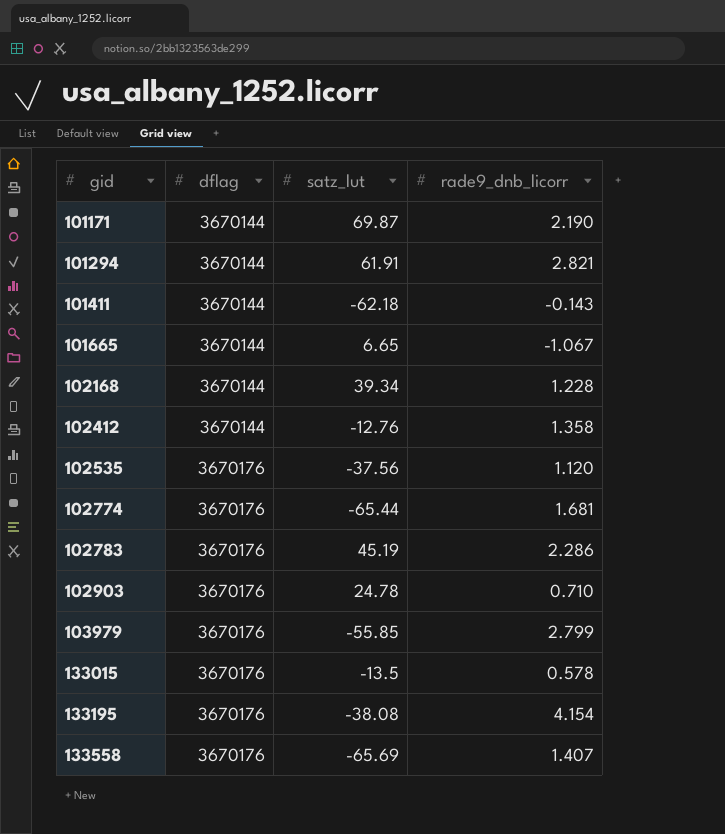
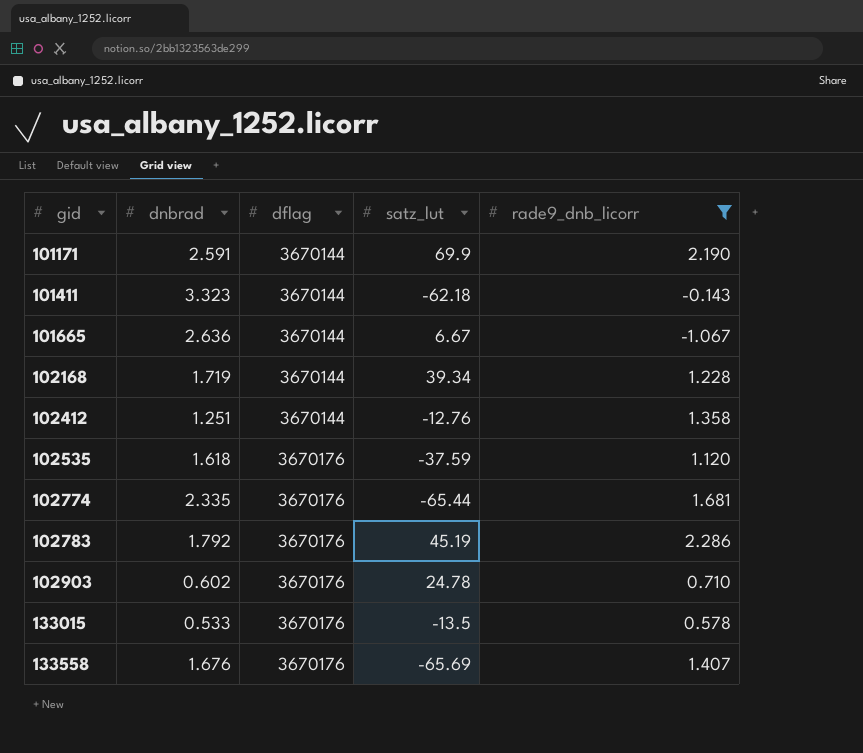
filter: none -> rade9_dnb_licorr <= 2.286
column dnbrad | position: none -> 2
101171 | satz_lut: 69.87 -> 69.9
101665 | satz_lut: 6.65 -> 6.67
102535 | satz_lut: -37.56 -> -37.59

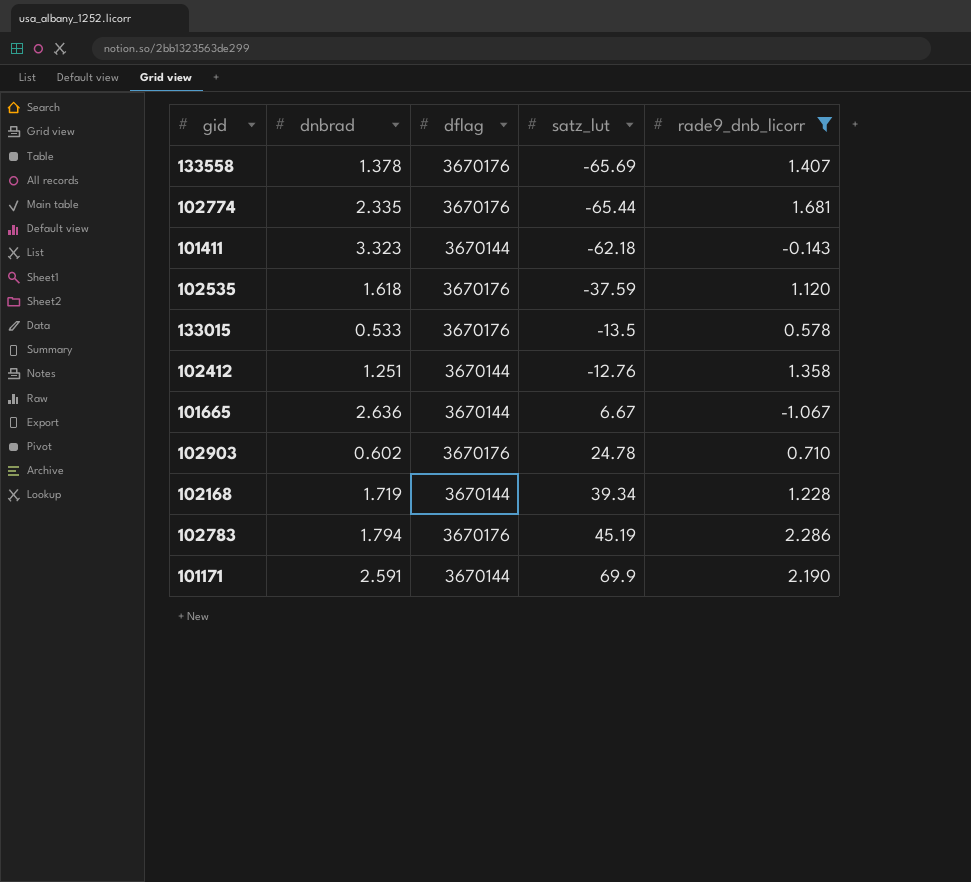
row order: gid ascending -> satz_lut ascending
133558 | dnbrad: 1.676 -> 1.378
102783 | dnbrad: 1.792 -> 1.794

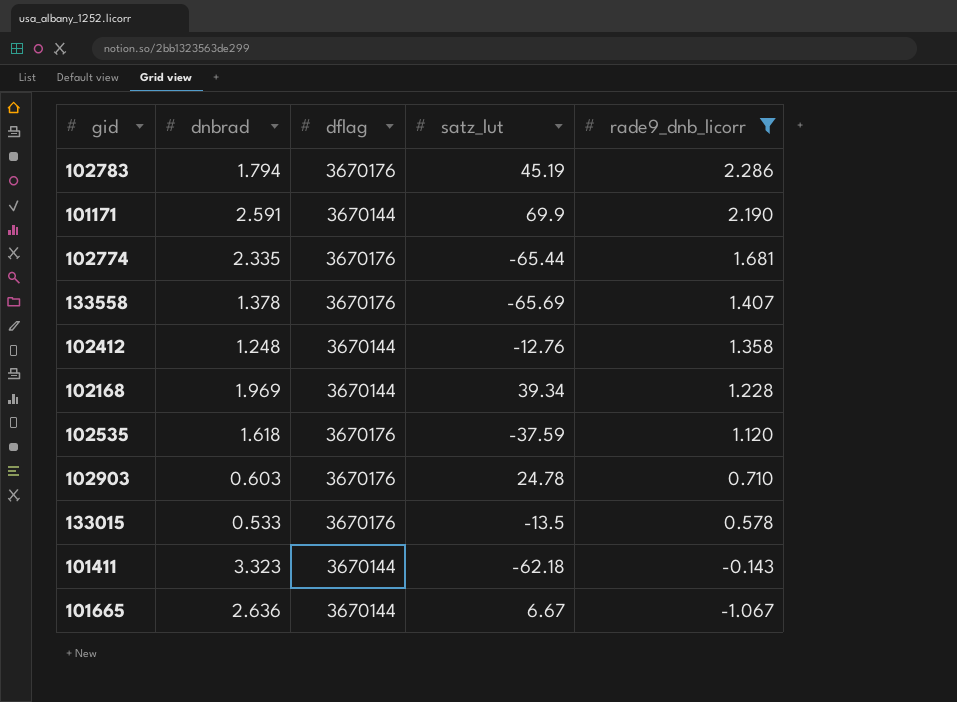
row order: satz_lut ascending -> rade9_dnb_licorr descending
102412 | dnbrad: 1.251 -> 1.248
102168 | dnbrad: 1.719 -> 1.969
102903 | dnbrad: 0.602 -> 0.603

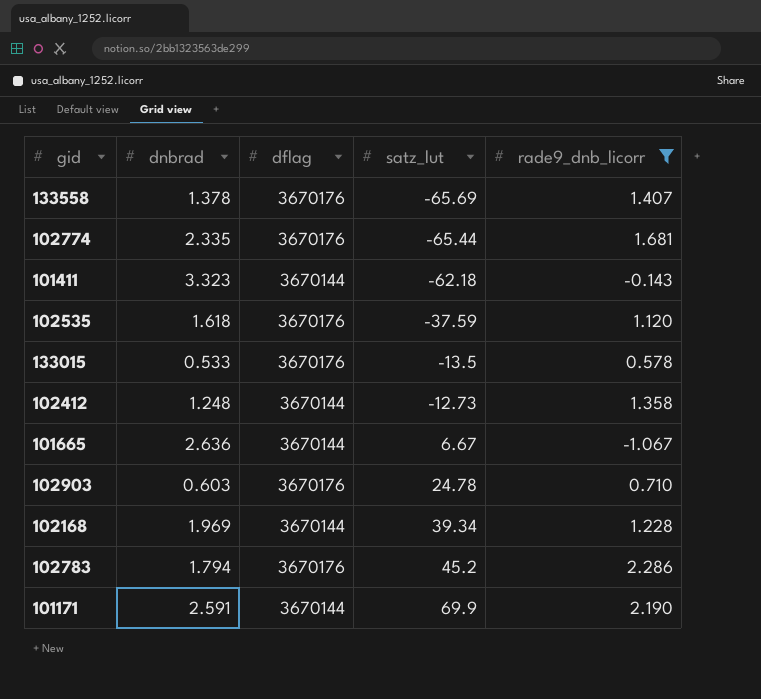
row order: rade9_dnb_licorr descending -> satz_lut ascending
102412 | satz_lut: -12.76 -> -12.73
102783 | satz_lut: 45.19 -> 45.2

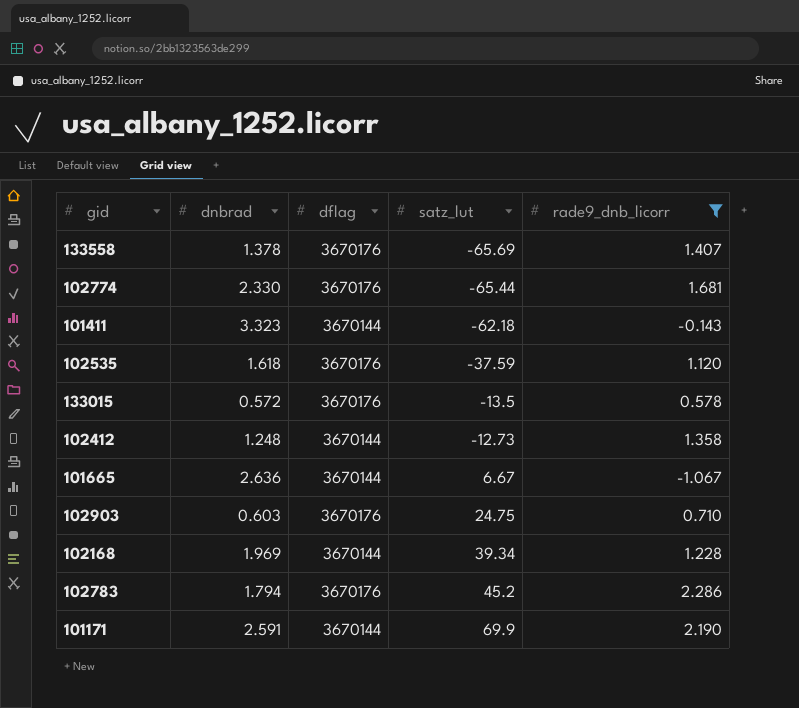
102774 | dnbrad: 2.335 -> 2.330
133015 | dnbrad: 0.533 -> 0.572
102903 | satz_lut: 24.78 -> 24.75

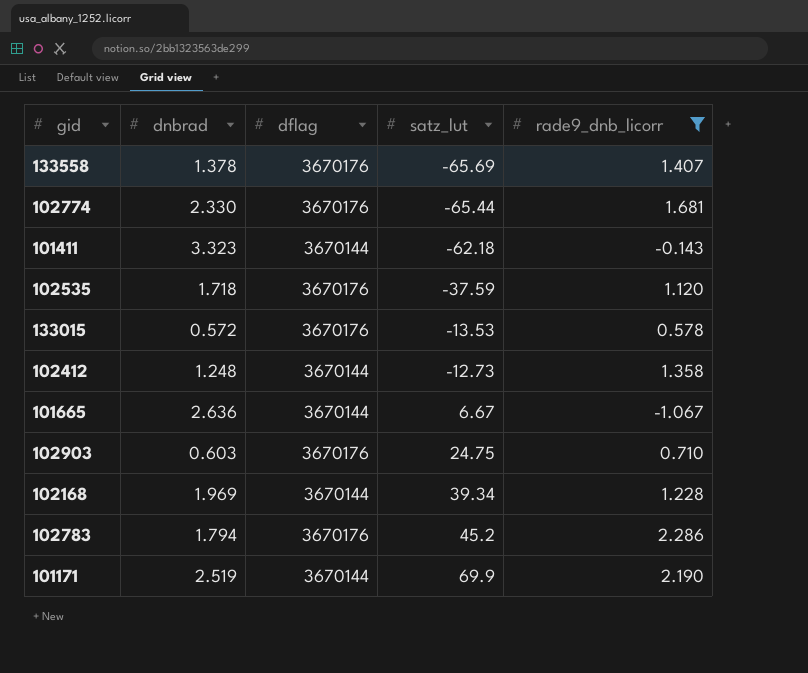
102535 | dnbrad: 1.618 -> 1.718
133015 | satz_lut: -13.5 -> -13.53
101171 | dnbrad: 2.591 -> 2.519

